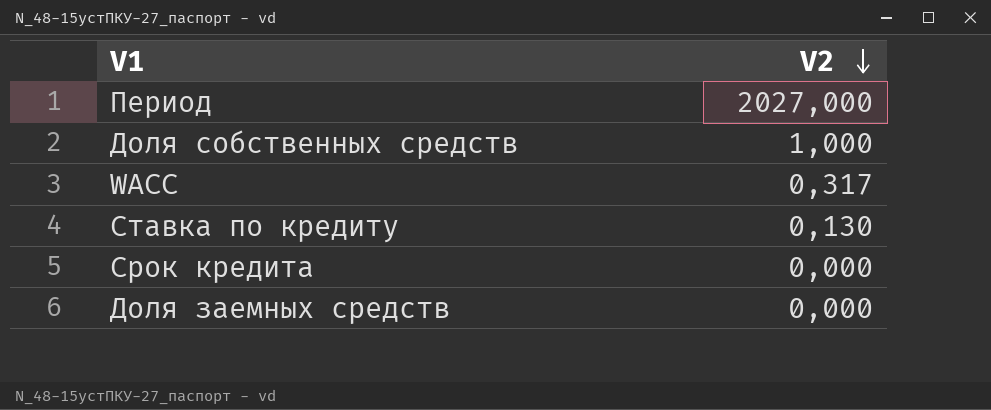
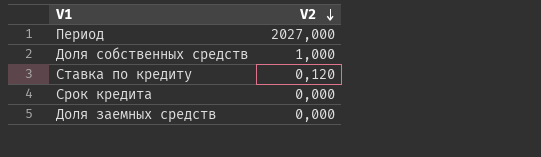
row WACC: 0,317 -> none
Ставка по кредиту | V2: 0,130 -> 0,120

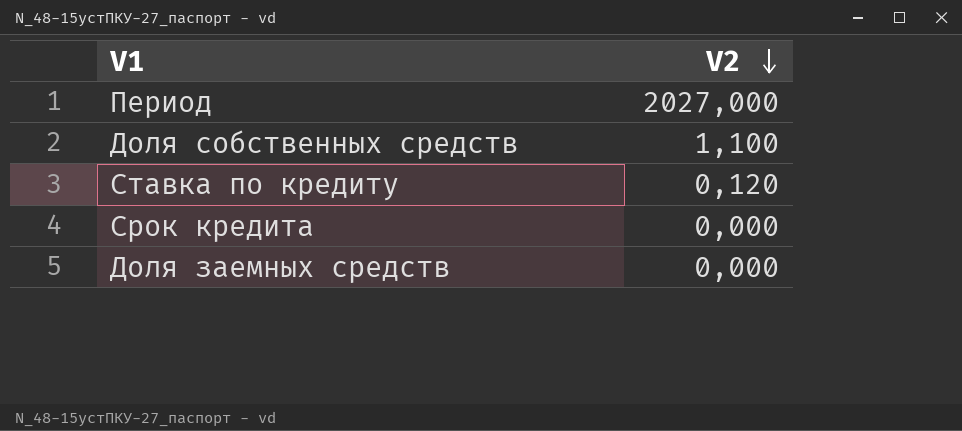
Доля собственных средств | V2: 1,000 -> 1,100

